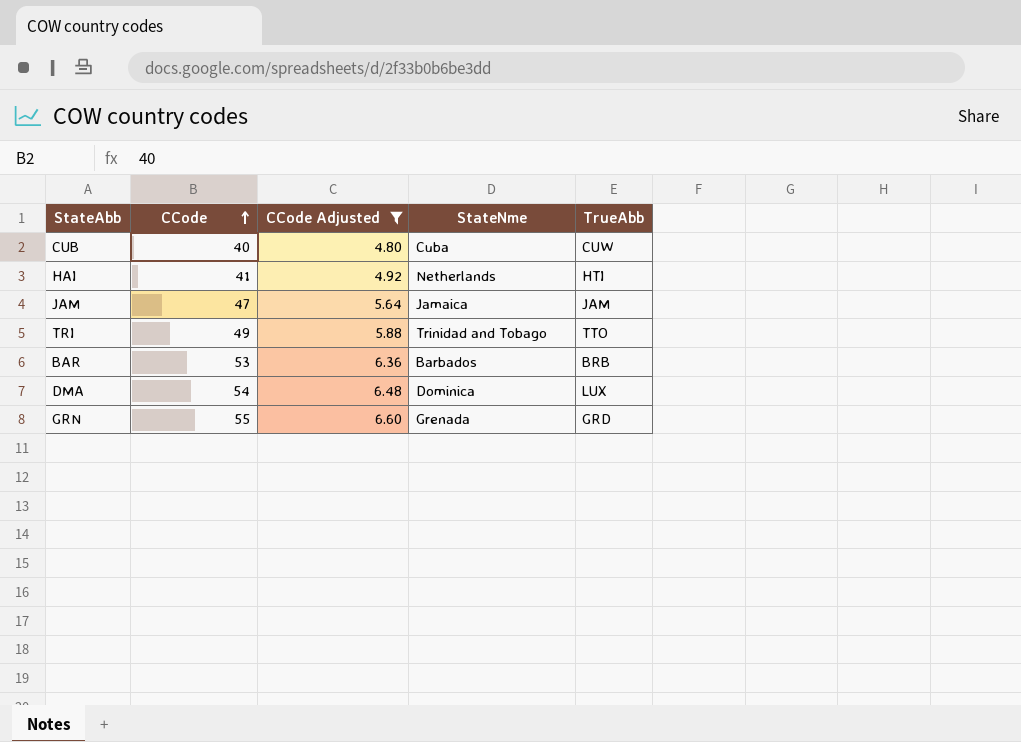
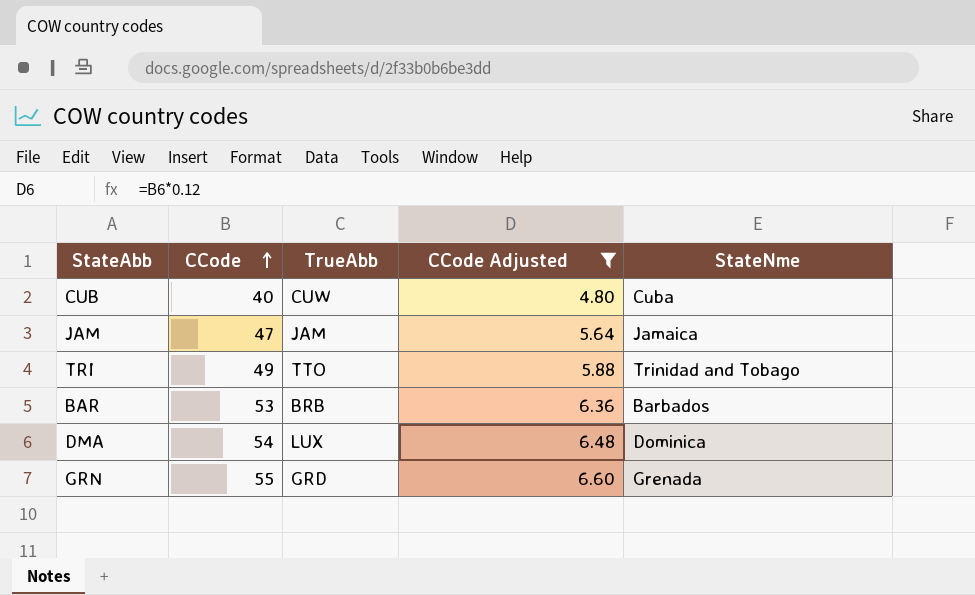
column TrueAbb | position: 5 -> 3
row HAI: 41 | 4.92 | Netherlands | HTI -> none

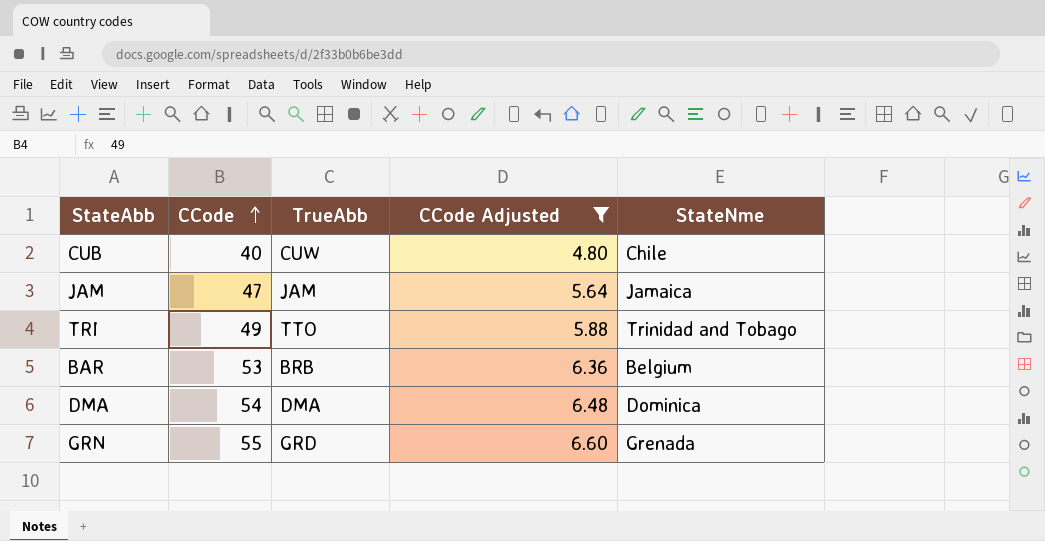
CUB | StateNme: Cuba -> Chile
BAR | StateNme: Barbados -> Belgium
DMA | TrueAbb: LUX -> DMA

